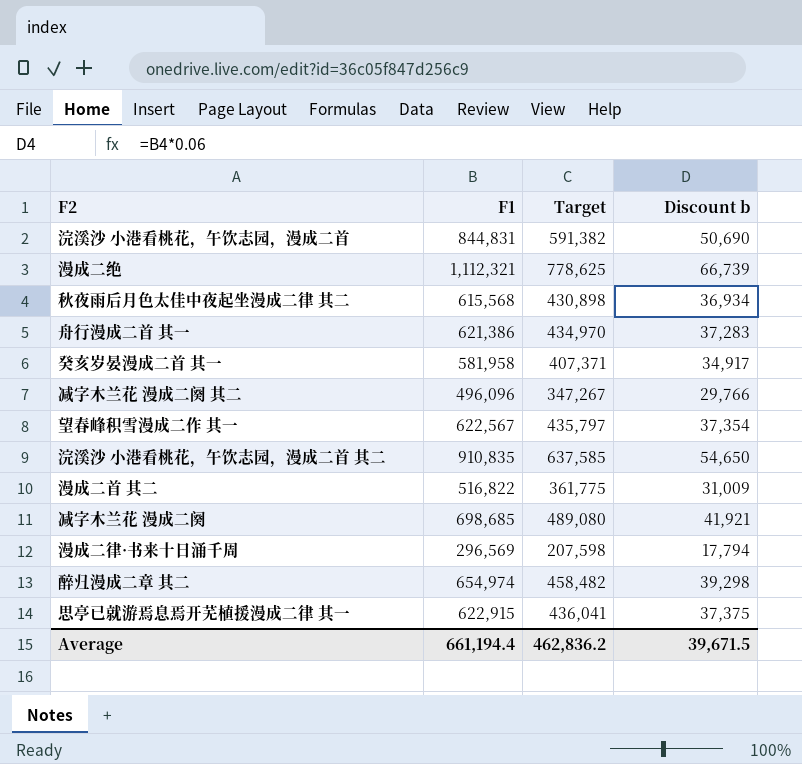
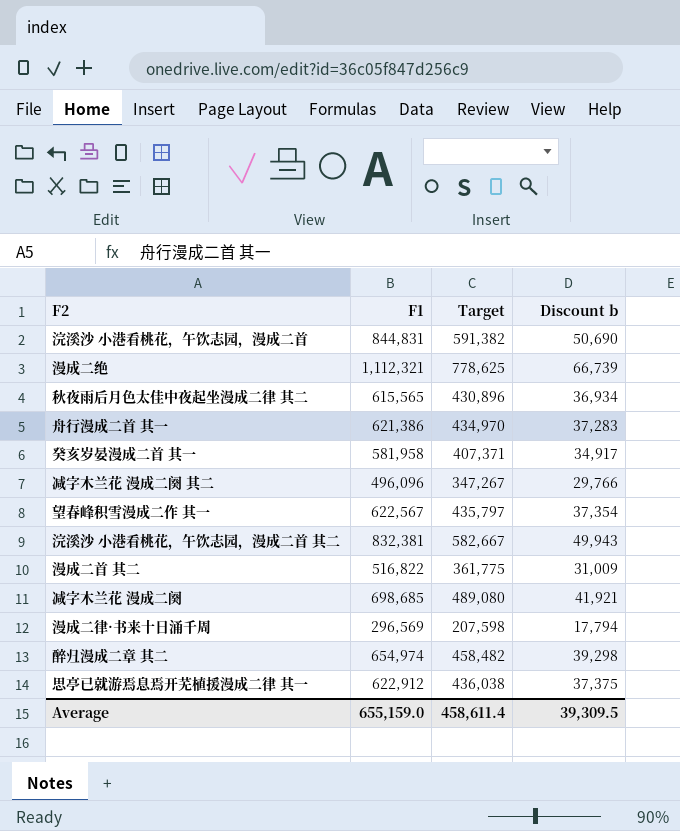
秋夜雨后月色太佳中夜起坐漫成二律 其二 | F1: 615,568 -> 615,565
秋夜雨后月色太佳中夜起坐漫成二律 其二 | Target: 430,898 -> 430,896
浣溪沙 小港看桃花，午饮志园，漫成二首 其二 | F1: 910,835 -> 832,381
浣溪沙 小港看桃花，午饮志园，漫成二首 其二 | Target: 637,585 -> 582,667
浣溪沙 小港看桃花，午饮志园，漫成二首 其二 | Discount b: 54,650 -> 49,943
思亭已就游焉息焉开芜植援漫成二律 其一 | F1: 622,915 -> 622,912
思亭已就游焉息焉开芜植援漫成二律 其一 | Target: 436,041 -> 436,038
Average | F1: 661,194.4 -> 655,159.0
Average | Target: 462,836.2 -> 458,611.4
Average | Discount b: 39,671.5 -> 39,309.5

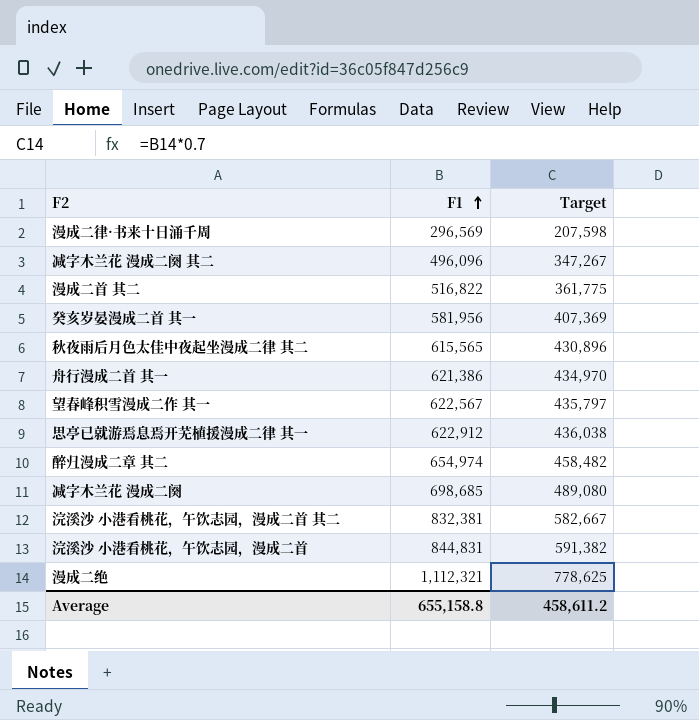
row order: none -> F1 ascending
column Discount b | formula: [F1] * 0.06 -> none
癸亥岁晏漫成二首 其一 | F1: 581,958 -> 581,956
癸亥岁晏漫成二首 其一 | Target: 407,371 -> 407,369
Average | F1: 655,159.0 -> 655,158.8
Average | Target: 458,611.4 -> 458,611.2

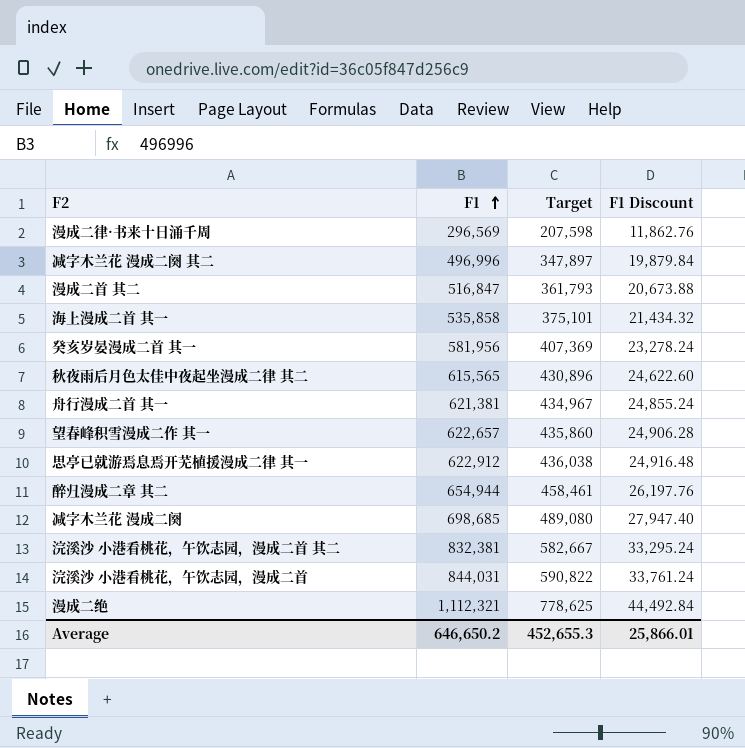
column F1 Discount | formula: none -> [F1] * 0.04
减字木兰花 漫成二阕 其二 | F1: 496,096 -> 496,996
减字木兰花 漫成二阕 其二 | Target: 347,267 -> 347,897
漫成二首 其二 | F1: 516,822 -> 516,847
漫成二首 其二 | Target: 361,775 -> 361,793
row 海上漫成二首 其一: none -> 535,858 | 375,101 | 21,434.32
舟行漫成二首 其一 | F1: 621,386 -> 621,381
舟行漫成二首 其一 | Target: 434,970 -> 434,967
望春峰积雪漫成二作 其一 | F1: 622,567 -> 622,657
望春峰积雪漫成二作 其一 | Target: 435,797 -> 435,860
醉归漫成二章 其二 | F1: 654,974 -> 654,944
醉归漫成二章 其二 | Target: 458,482 -> 458,461
浣溪沙 小港看桃花，午饮志园，漫成二首 | F1: 844,831 -> 844,031
浣溪沙 小港看桃花，午饮志园，漫成二首 | Target: 591,382 -> 590,822
Average | F1: 655,158.8 -> 646,650.2
Average | Target: 458,611.2 -> 452,655.3

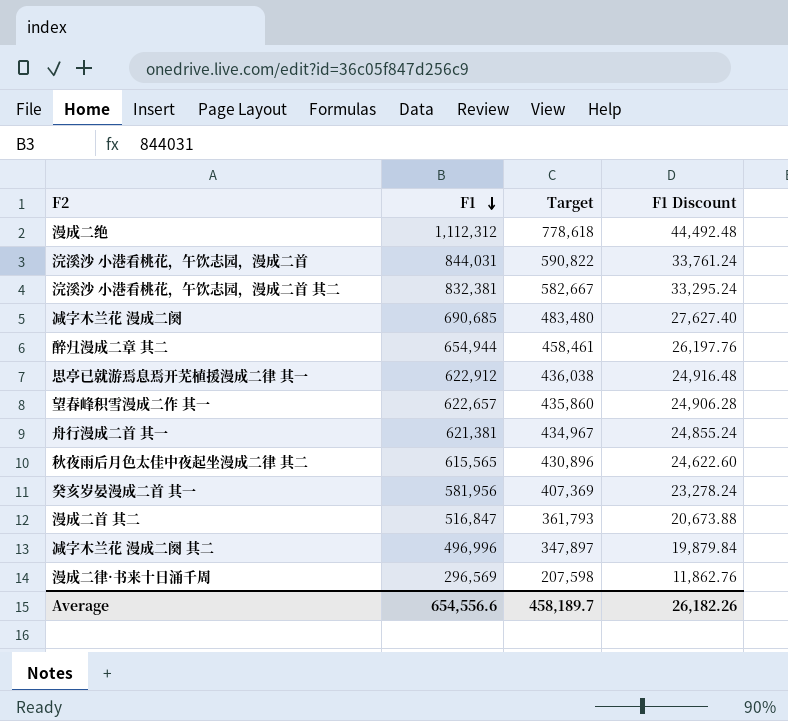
row order: F1 ascending -> F1 descending
row 海上漫成二首 其一: 535,858 | 375,101 | 21,434.32 -> none
漫成二绝 | F1: 1,112,321 -> 1,112,312
漫成二绝 | Target: 778,625 -> 778,618
漫成二绝 | F1 Discount: 44,492.84 -> 44,492.48
减字木兰花 漫成二阕 | F1: 698,685 -> 690,685
减字木兰花 漫成二阕 | Target: 489,080 -> 483,480
减字木兰花 漫成二阕 | F1 Discount: 27,947.40 -> 27,627.40
Average | F1: 646,650.2 -> 654,556.6
Average | Target: 452,655.3 -> 458,189.7
Average | F1 Discount: 25,866.01 -> 26,182.26

